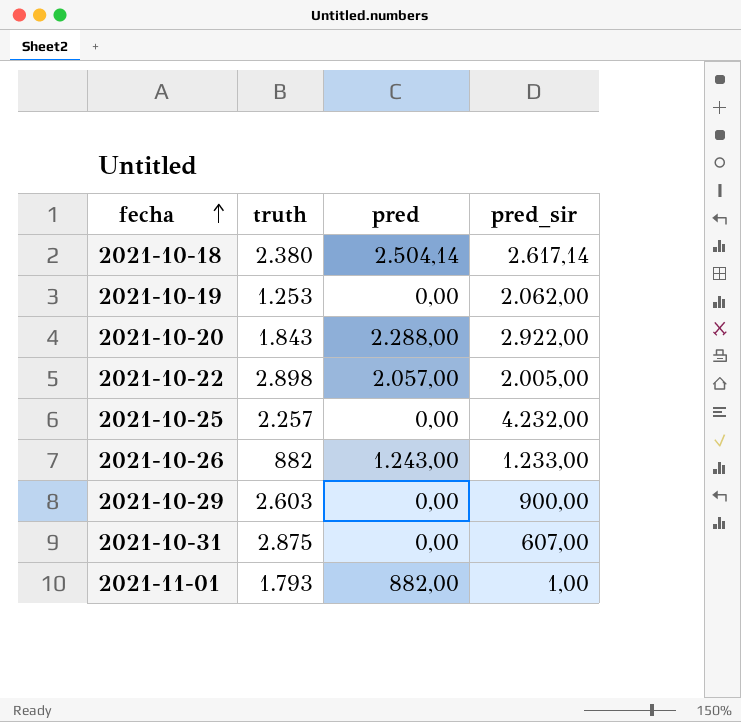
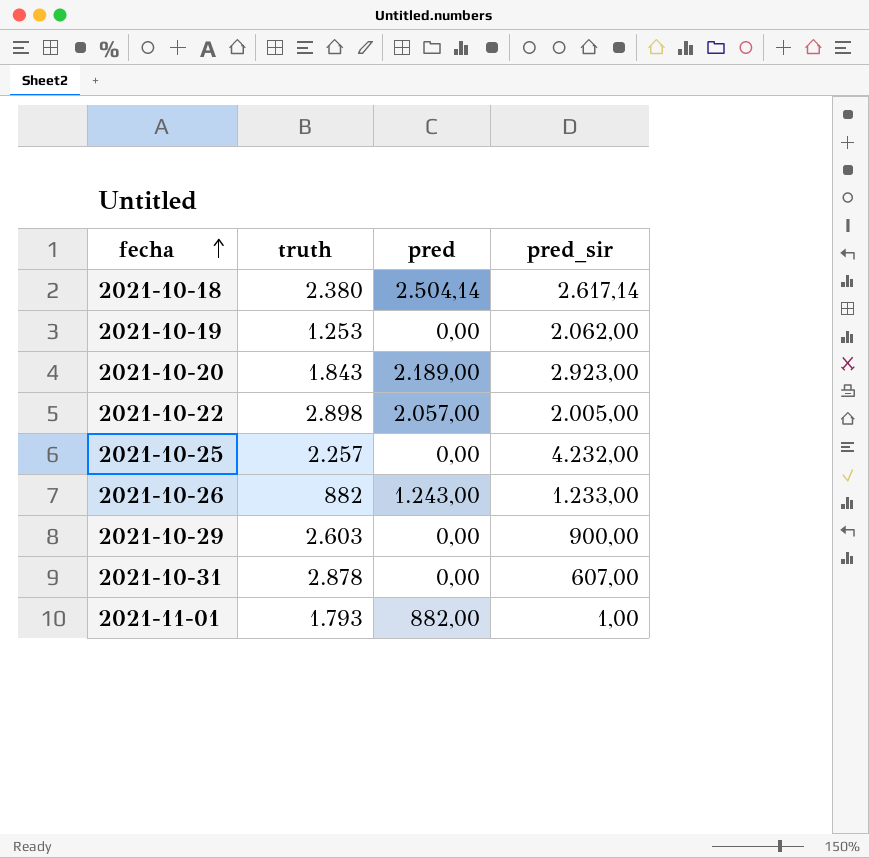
2021-10-20 | pred: 2.288,00 -> 2.189,00
2021-10-20 | pred_sir: 2.922,00 -> 2.923,00
2021-10-31 | truth: 2.875 -> 2.878

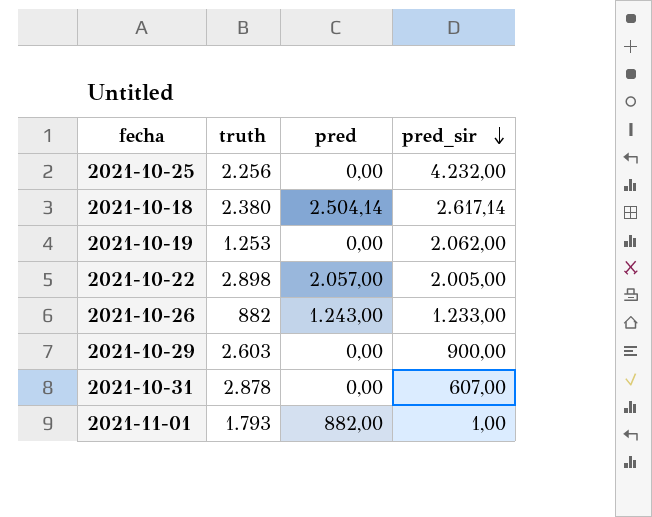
row order: fecha ascending -> pred_sir descending
row 2021-10-20: 1.843 | 2.189,00 | 2.923,00 -> none
2021-10-25 | truth: 2.257 -> 2.256

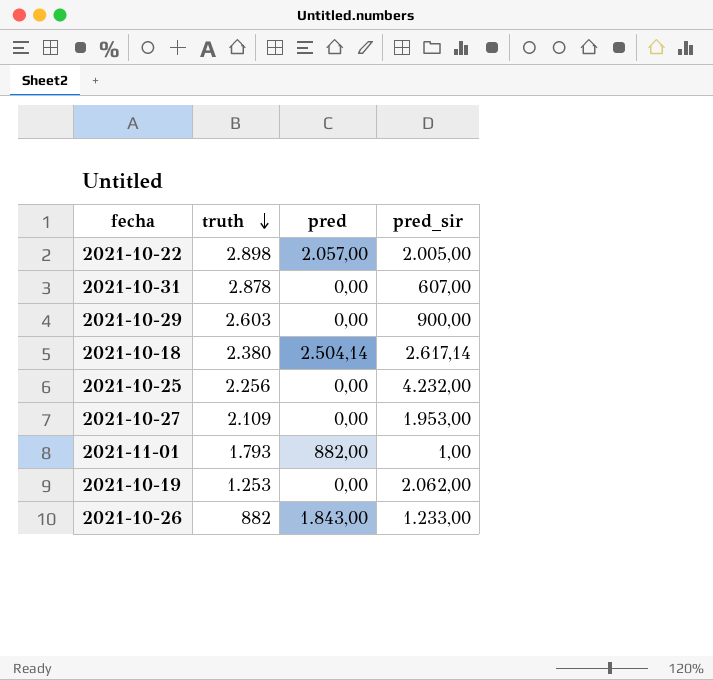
row order: pred_sir descending -> truth descending
row 2021-10-27: none -> 2.109 | 0,00 | 1.953,00
2021-10-26 | pred: 1.243,00 -> 1.843,00

